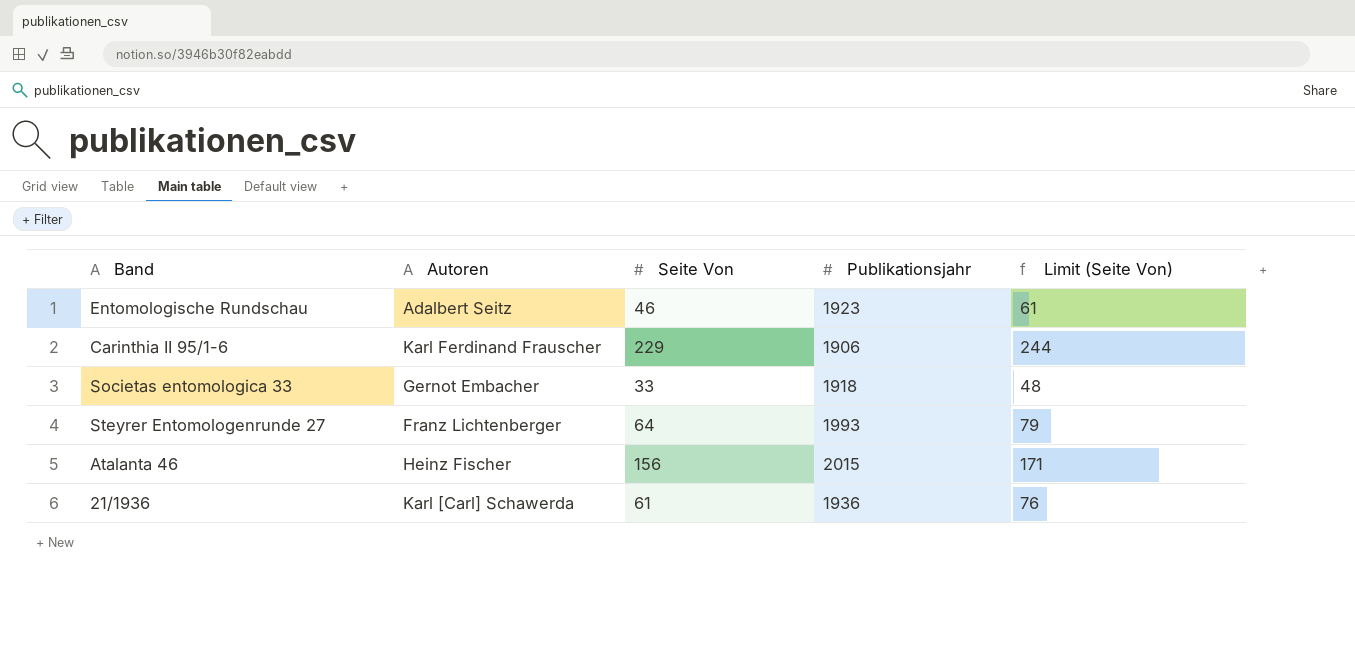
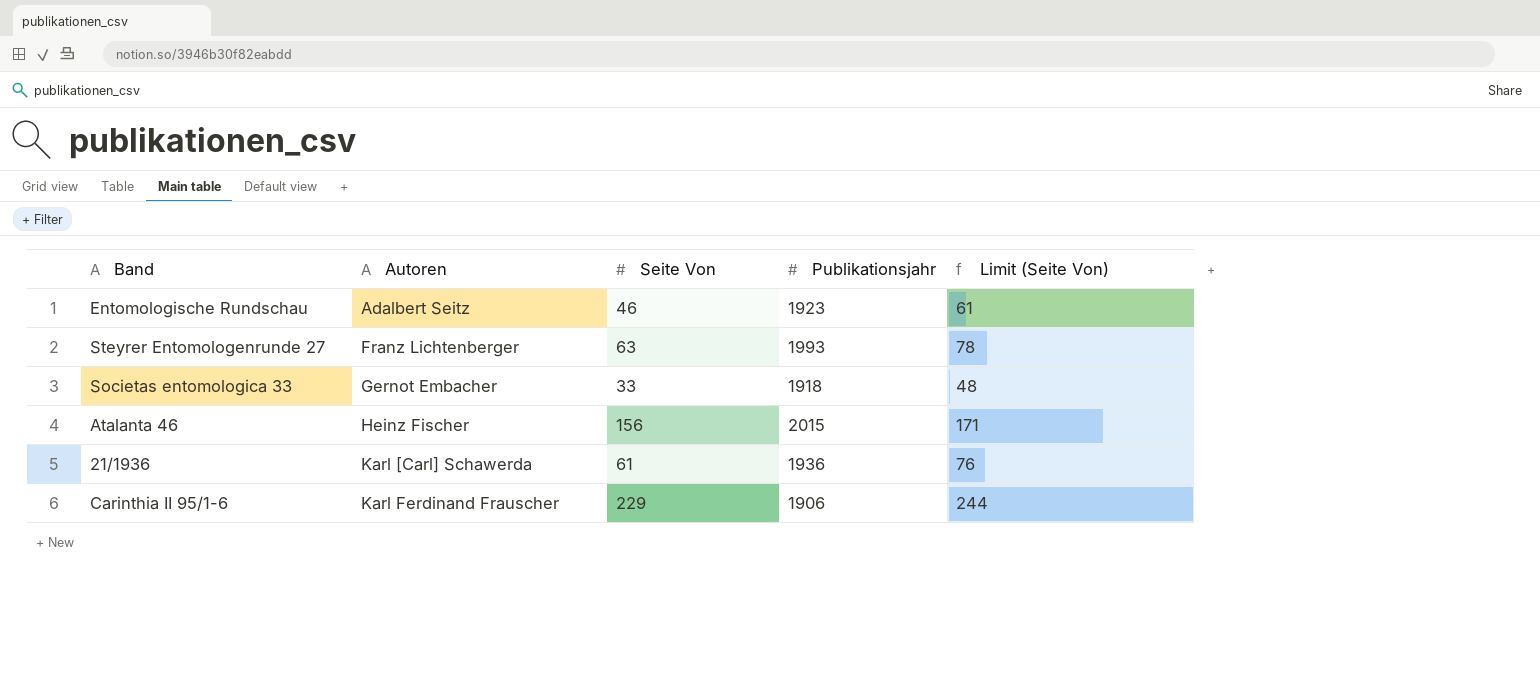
row order: none -> Autoren ascending
Steyrer Entomologenrunde 27 | Seite Von: 64 -> 63
Steyrer Entomologenrunde 27 | Limit (Seite Von): 79 -> 78

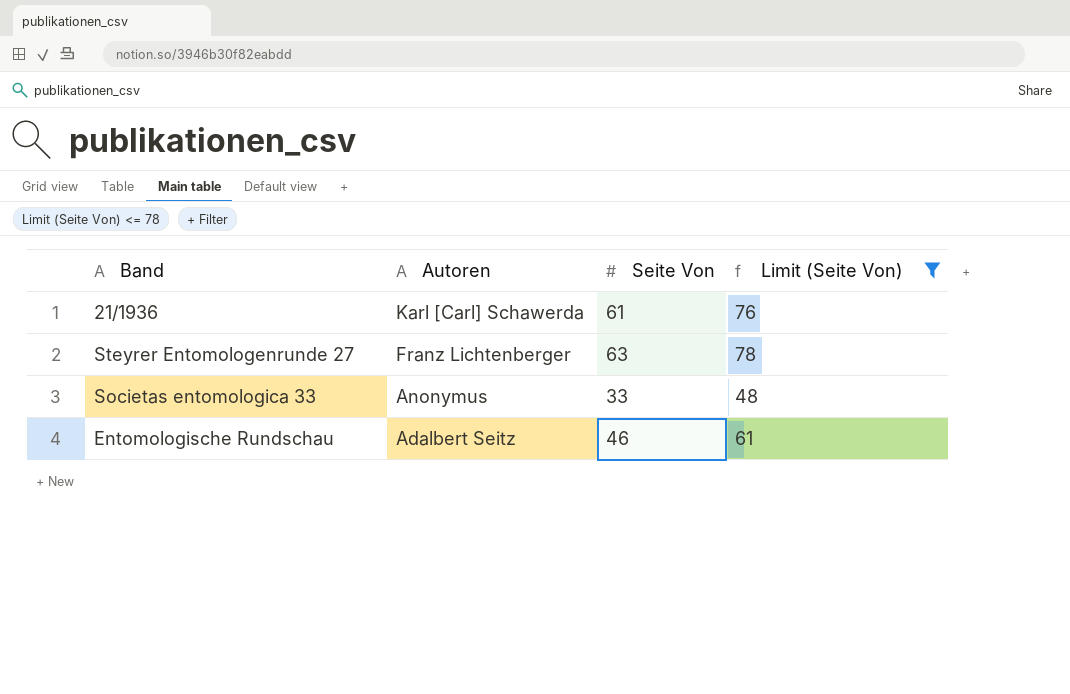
filter: none -> Limit (Seite Von) <= 78
row order: Autoren ascending -> Autoren descending
column Publikationsjahr | position: 4 -> none
Societas entomologica 33 | Autoren: Gernot Embacher -> Anonymus

